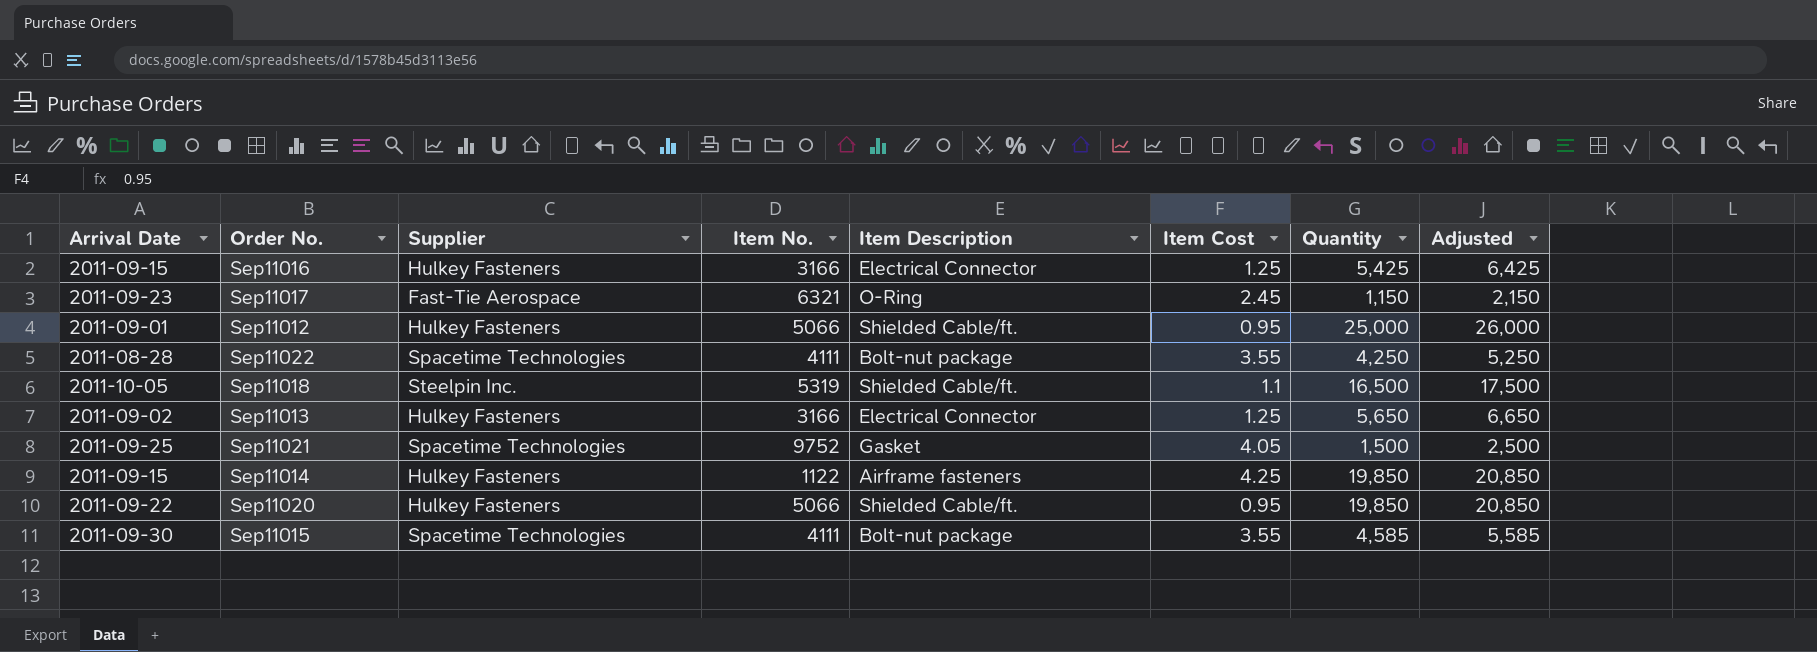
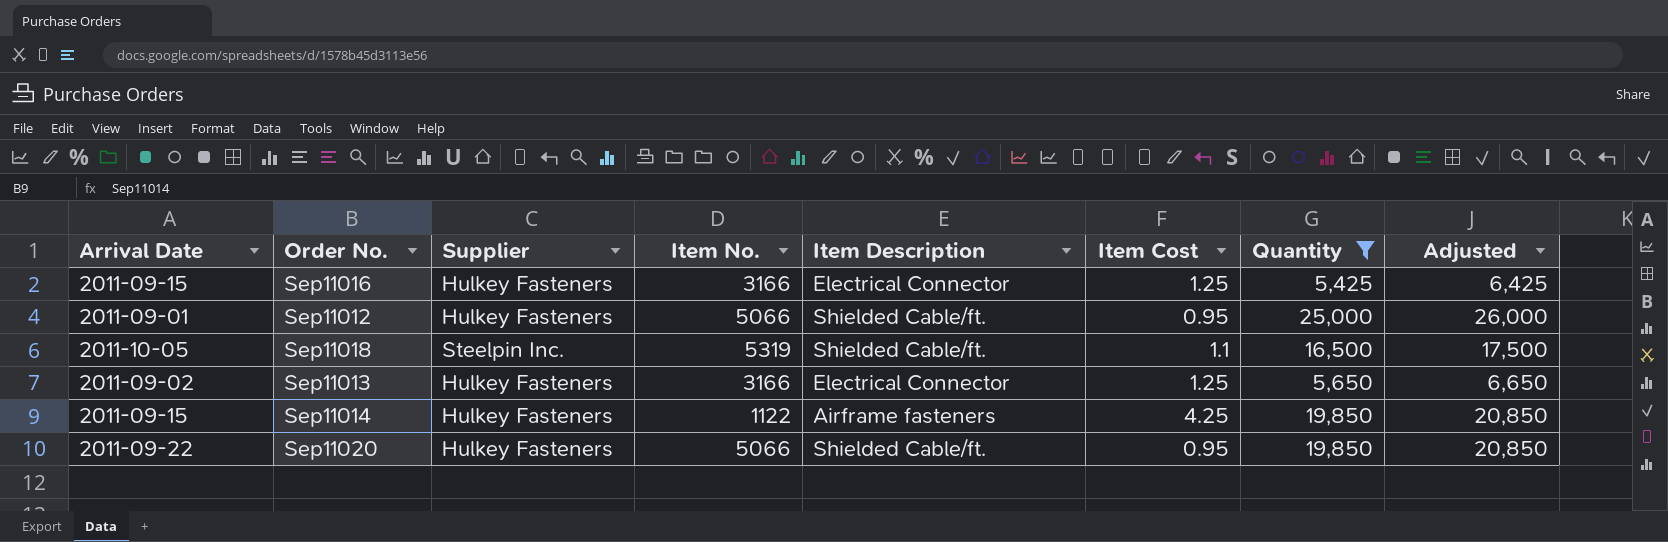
filter: none -> Quantity >= 5,425

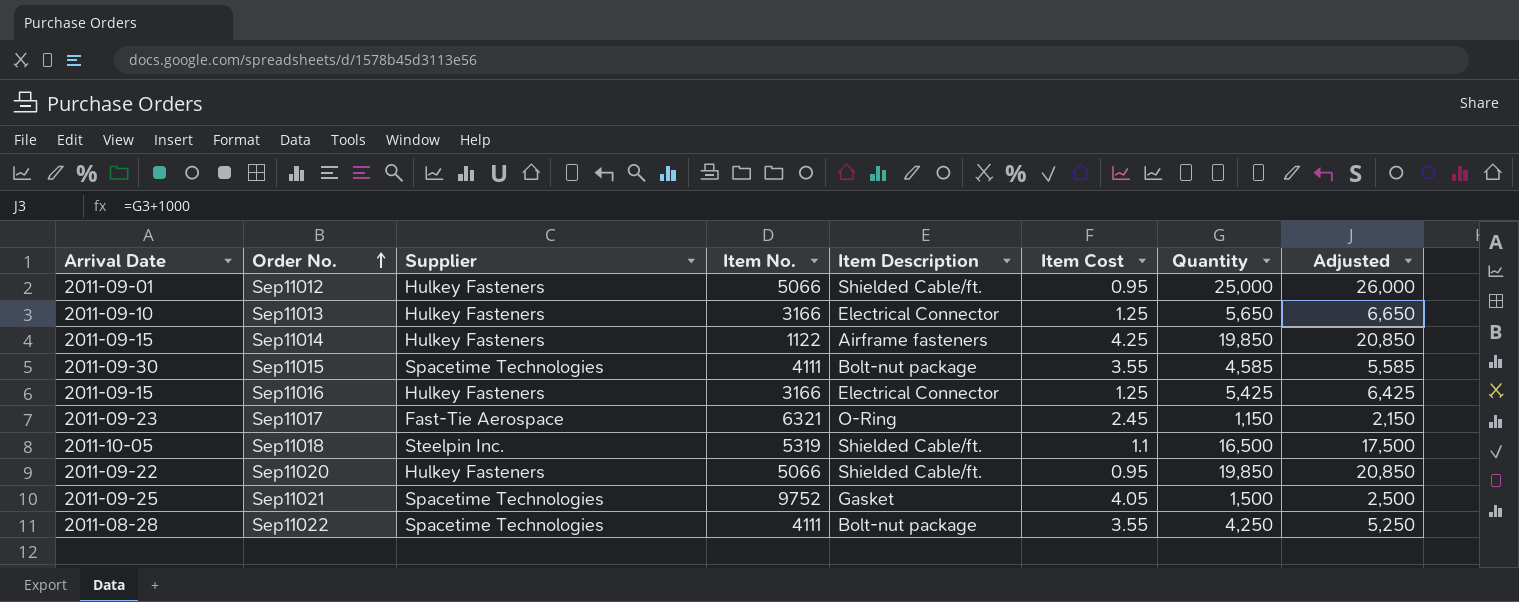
filter: Quantity >= 5,425 -> none
row order: none -> Order No. ascending
Sep11013 | Arrival Date: 2011-09-02 -> 2011-09-10

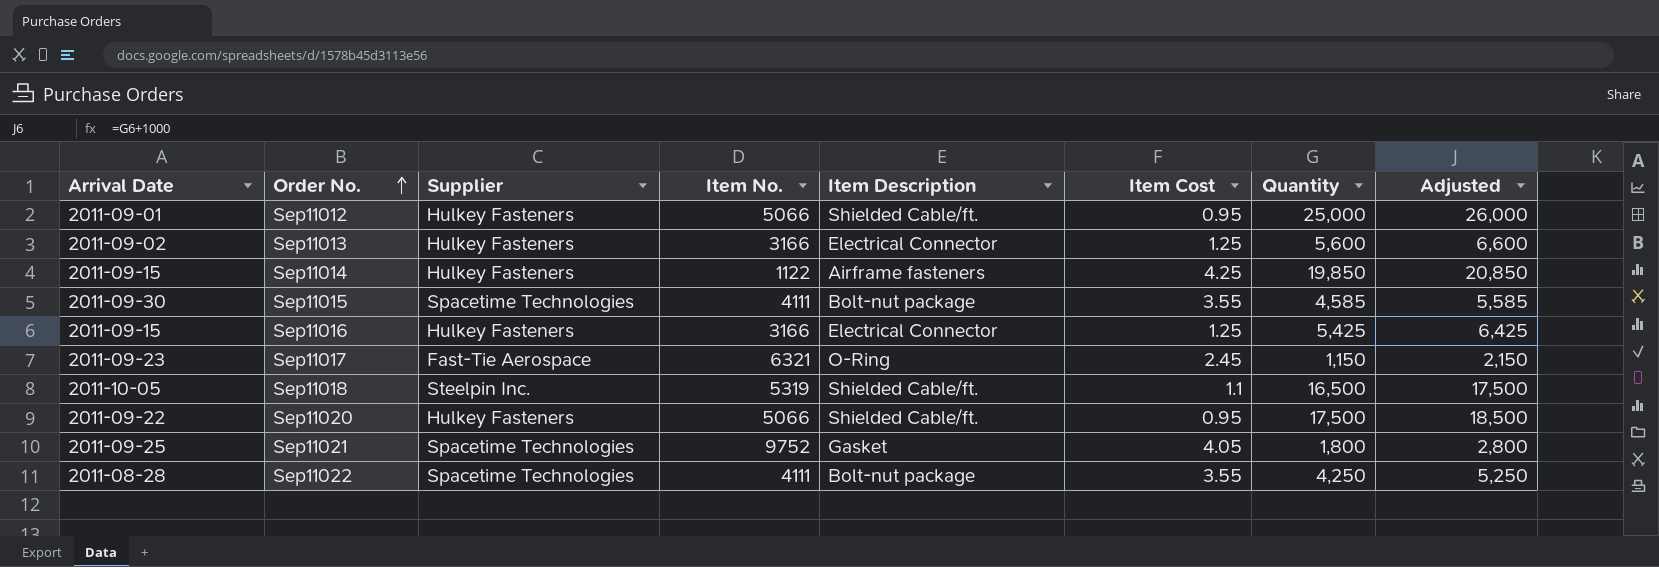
Sep11013 | Arrival Date: 2011-09-10 -> 2011-09-02
Sep11013 | Quantity: 5,650 -> 5,600
Sep11013 | Adjusted: 6,650 -> 6,600
Sep11020 | Quantity: 19,850 -> 17,500
Sep11020 | Adjusted: 20,850 -> 18,500
Sep11021 | Quantity: 1,500 -> 1,800
Sep11021 | Adjusted: 2,500 -> 2,800

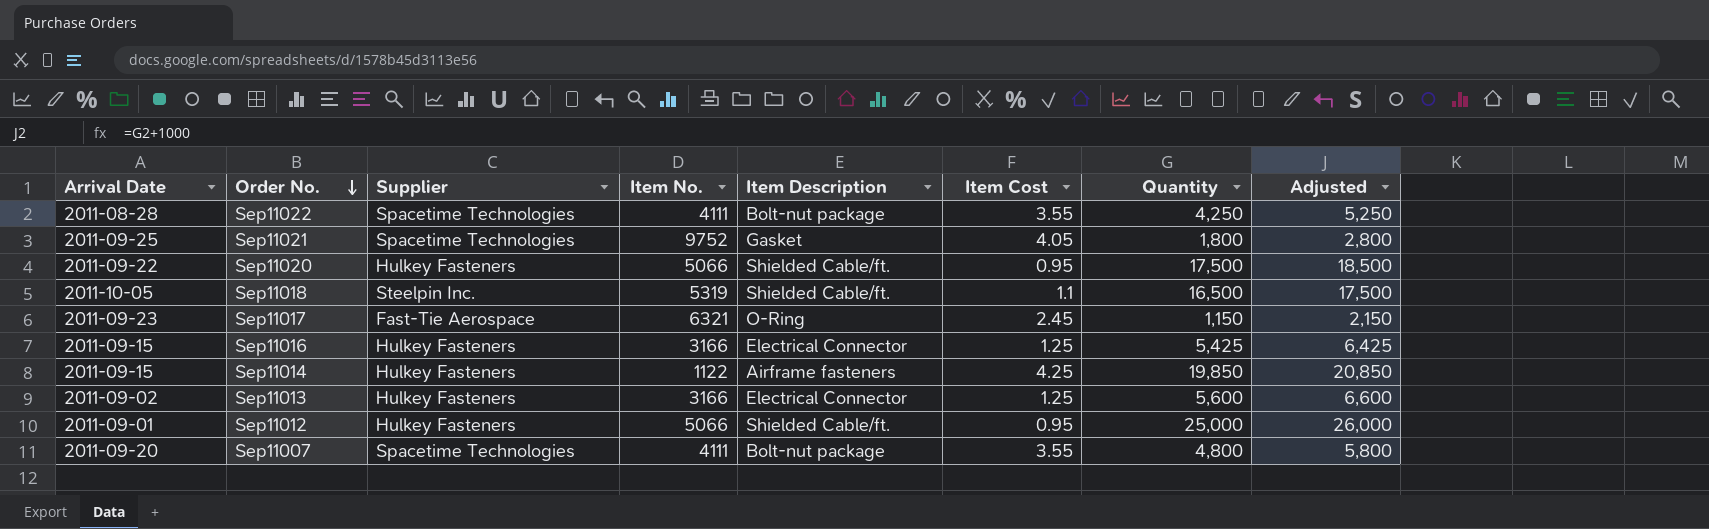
row order: Order No. ascending -> Order No. descending
row Sep11015: 2011-09-30 | Spacetime Technologies | 4111 | Bolt-nut package | 3.55 | 4,585 | 5,585 -> none
row Sep11007: none -> 2011-09-20 | Spacetime Technologies | 4111 | Bolt-nut package | 3.55 | 4,800 | 5,800

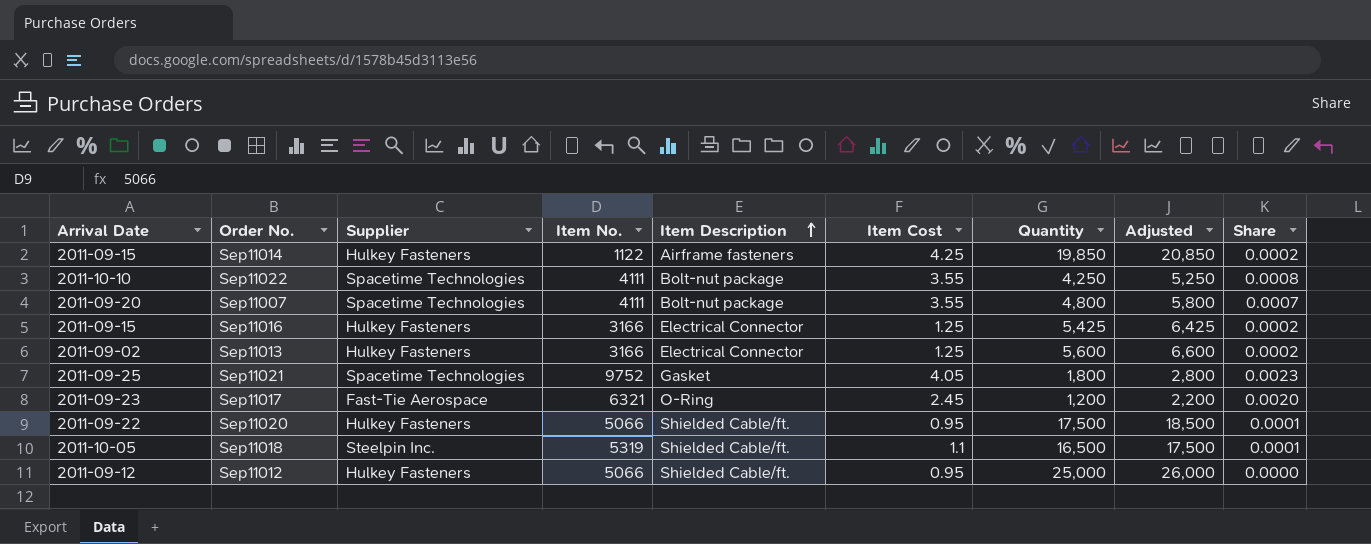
row order: Order No. descending -> Item Description ascending
column Share | formula: none -> [Item Cost] / [Quantity]
Sep11022 | Arrival Date: 2011-08-28 -> 2011-10-10
Sep11017 | Quantity: 1,150 -> 1,200
Sep11017 | Adjusted: 2,150 -> 2,200
Sep11012 | Arrival Date: 2011-09-01 -> 2011-09-12

